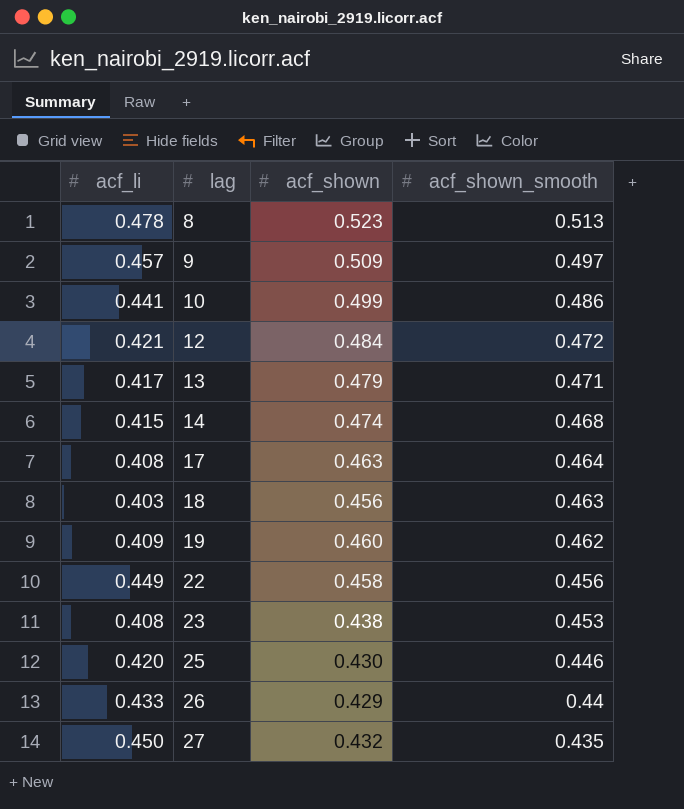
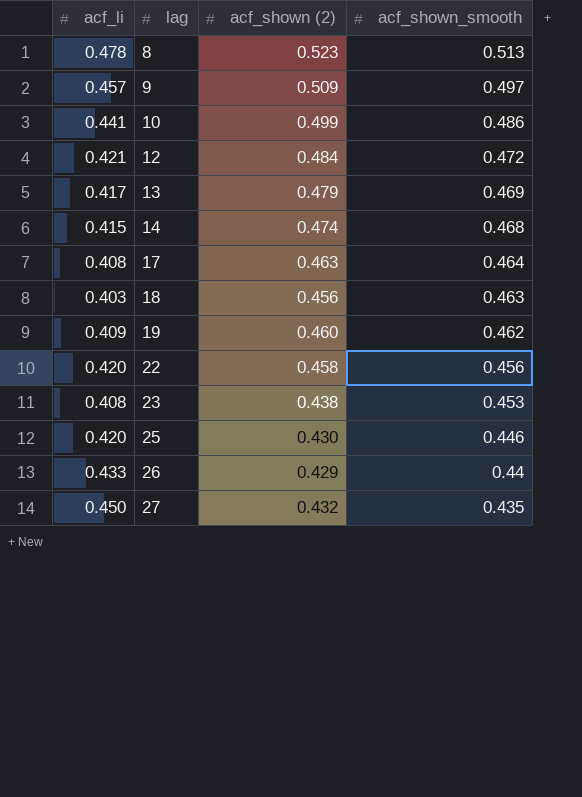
column name: acf_shown -> acf_shown (2)
13 | acf_shown_smooth: 0.471 -> 0.469
22 | acf_li: 0.449 -> 0.420

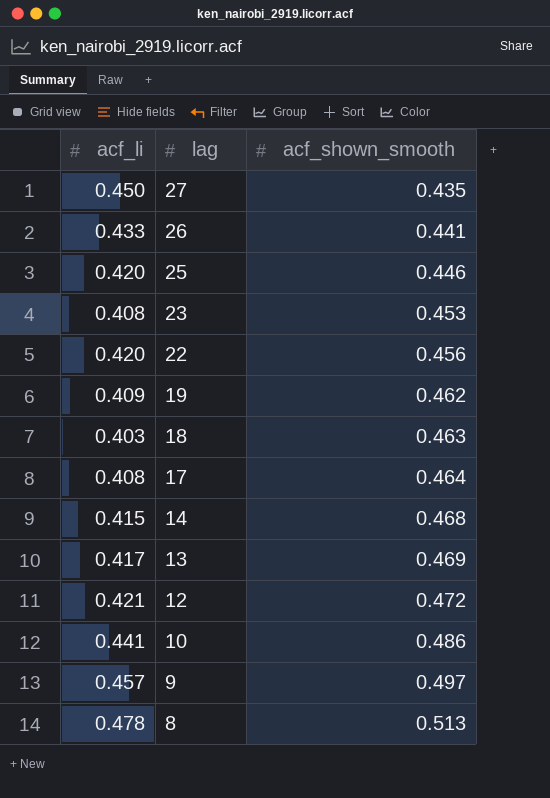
row order: lag ascending -> lag descending
column acf_shown (2) | position: 3 -> none
26 | acf_shown_smooth: 0.44 -> 0.441

